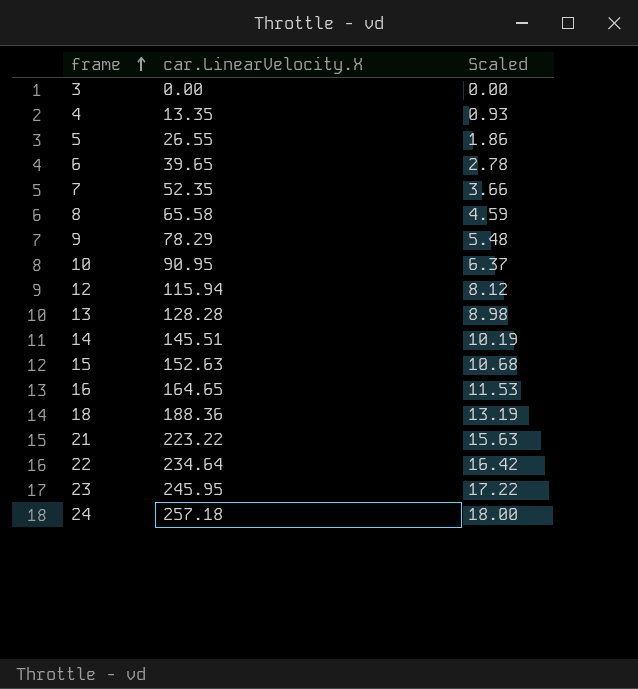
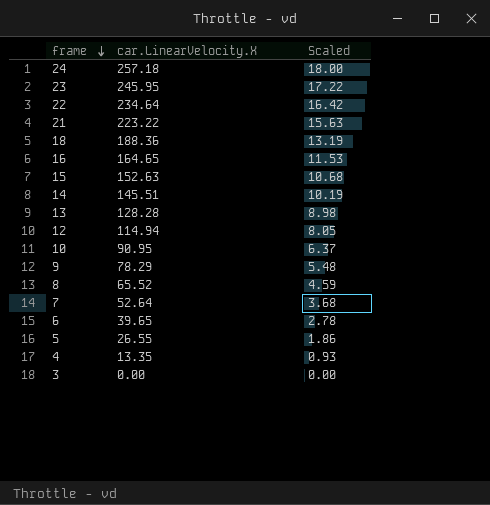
row order: frame ascending -> frame descending
12 | car.LinearVelocity.X: 115.94 -> 114.94
12 | Scaled: 8.12 -> 8.05
8 | car.LinearVelocity.X: 65.58 -> 65.52
7 | car.LinearVelocity.X: 52.35 -> 52.64
7 | Scaled: 3.66 -> 3.68

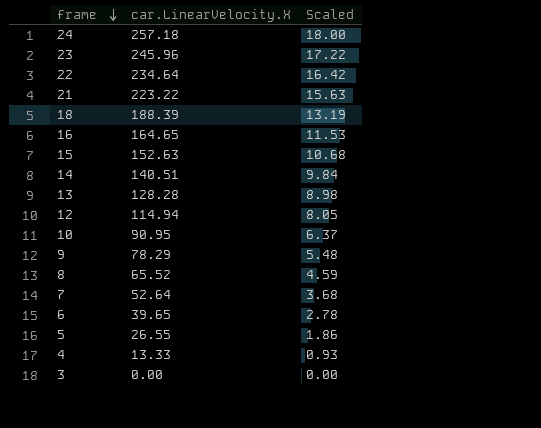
23 | car.LinearVelocity.X: 245.95 -> 245.96
18 | car.LinearVelocity.X: 188.36 -> 188.39
14 | car.LinearVelocity.X: 145.51 -> 140.51
14 | Scaled: 10.19 -> 9.84
4 | car.LinearVelocity.X: 13.35 -> 13.33

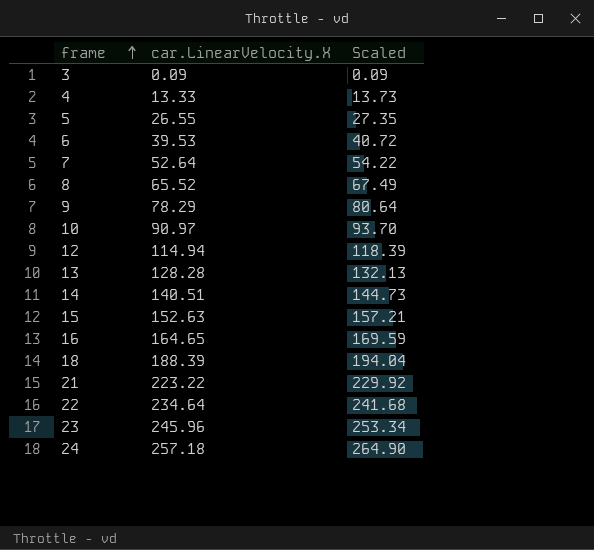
row order: frame descending -> frame ascending
column Scaled | formula: [car.LinearVelocity.X] * 0.07 -> [car.LinearVelocity.X] * 1.03
3 | car.LinearVelocity.X: 0.00 -> 0.09
6 | car.LinearVelocity.X: 39.65 -> 39.53
10 | car.LinearVelocity.X: 90.95 -> 90.97

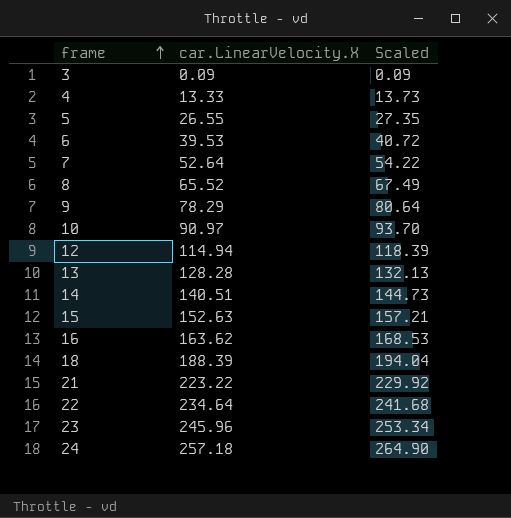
16 | car.LinearVelocity.X: 164.65 -> 163.62
16 | Scaled: 169.59 -> 168.53

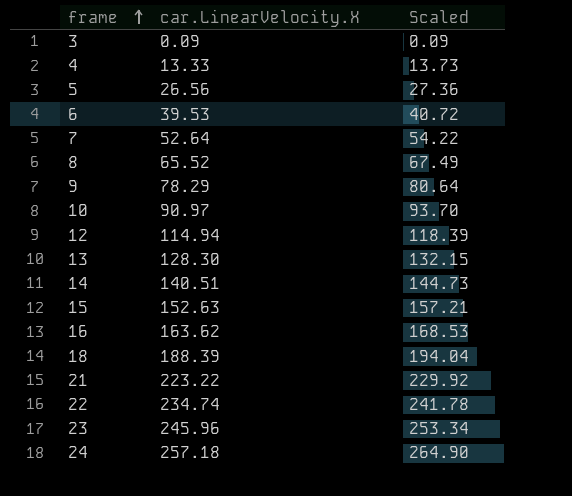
5 | car.LinearVelocity.X: 26.55 -> 26.56
5 | Scaled: 27.35 -> 27.36
13 | car.LinearVelocity.X: 128.28 -> 128.30
13 | Scaled: 132.13 -> 132.15
22 | car.LinearVelocity.X: 234.64 -> 234.74
22 | Scaled: 241.68 -> 241.78

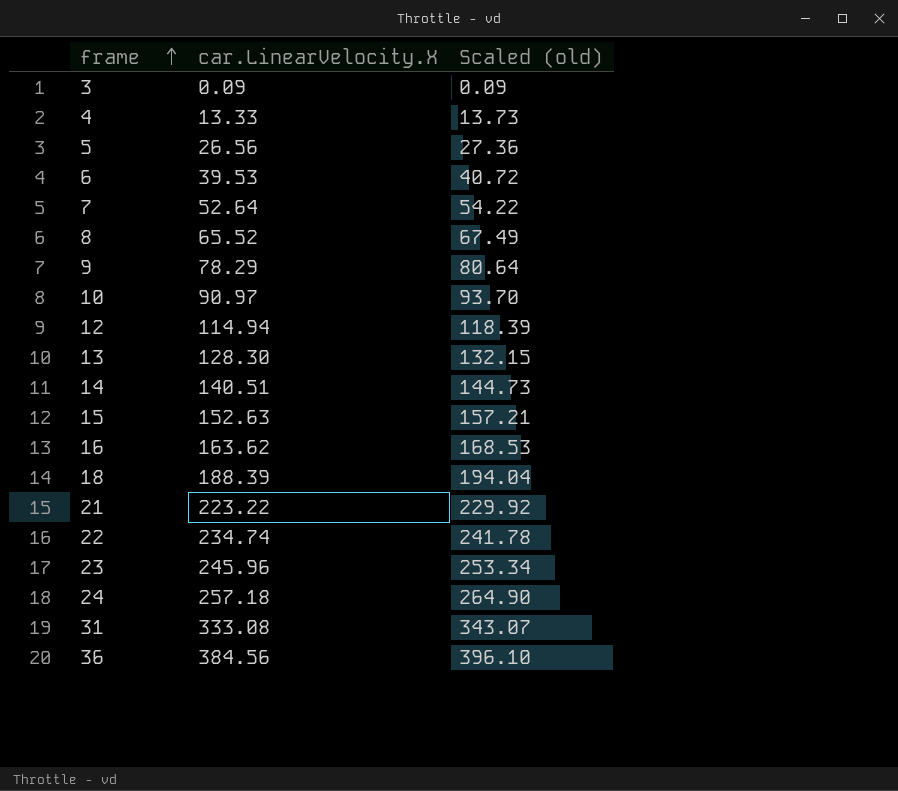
column name: Scaled -> Scaled (old)
row 31: none -> 333.08 | 343.07
row 36: none -> 384.56 | 396.10

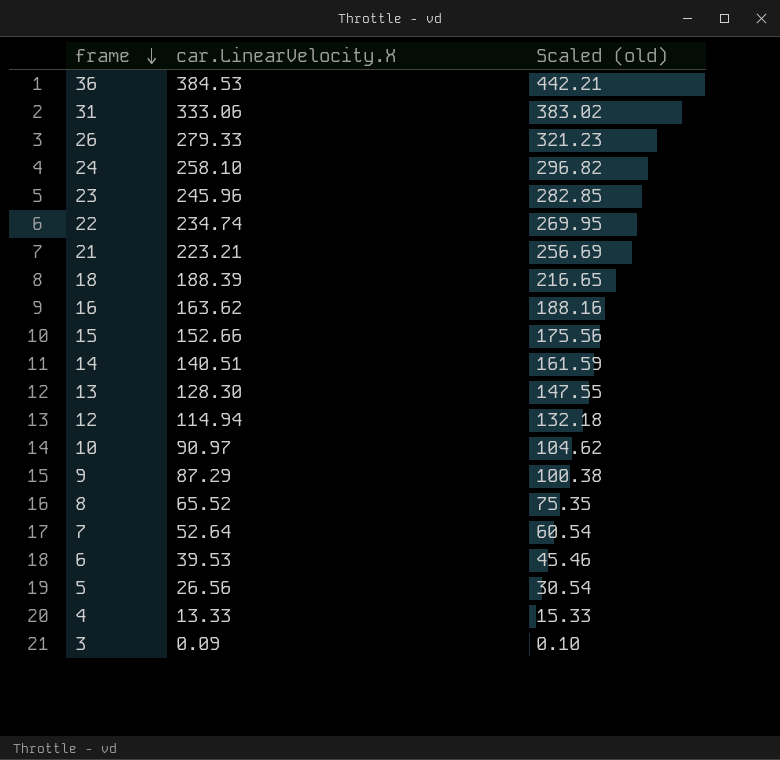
row order: frame ascending -> frame descending
column Scaled (old) | formula: [car.LinearVelocity.X] * 1.03 -> [car.LinearVelocity.X] * 1.15
36 | car.LinearVelocity.X: 384.56 -> 384.53
31 | car.LinearVelocity.X: 333.08 -> 333.06
row 26: none -> 279.33 | 321.23
24 | car.LinearVelocity.X: 257.18 -> 258.10
21 | car.LinearVelocity.X: 223.22 -> 223.21
15 | car.LinearVelocity.X: 152.63 -> 152.66
9 | car.LinearVelocity.X: 78.29 -> 87.29

